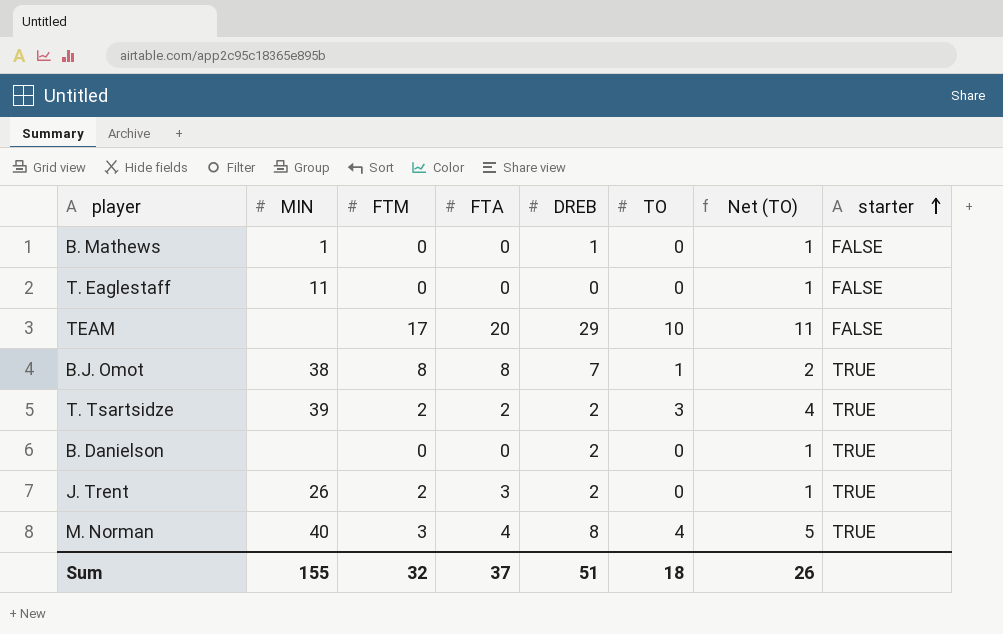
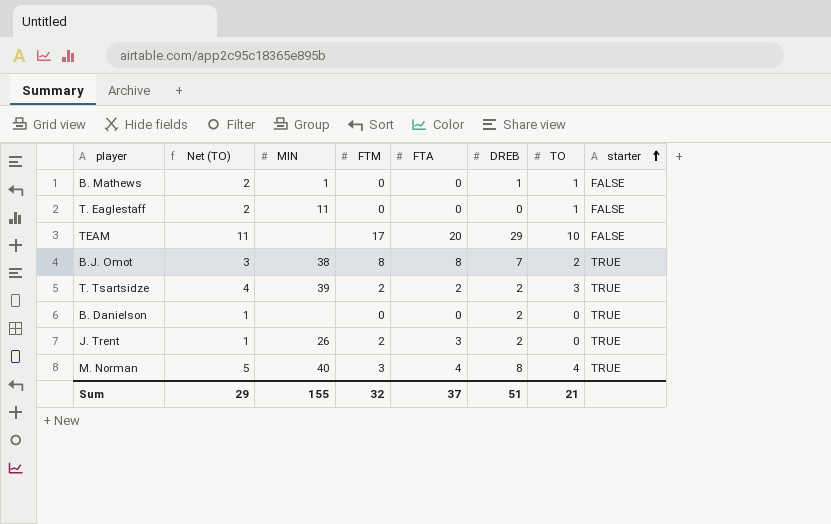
column Net (TO) | position: 7 -> 2
B. Mathews | Net (TO): 1 -> 2
B. Mathews | TO: 0 -> 1
T. Eaglestaff | Net (TO): 1 -> 2
T. Eaglestaff | TO: 0 -> 1
B.J. Omot | Net (TO): 2 -> 3
B.J. Omot | TO: 1 -> 2
Sum | Net (TO): 26 -> 29
Sum | TO: 18 -> 21

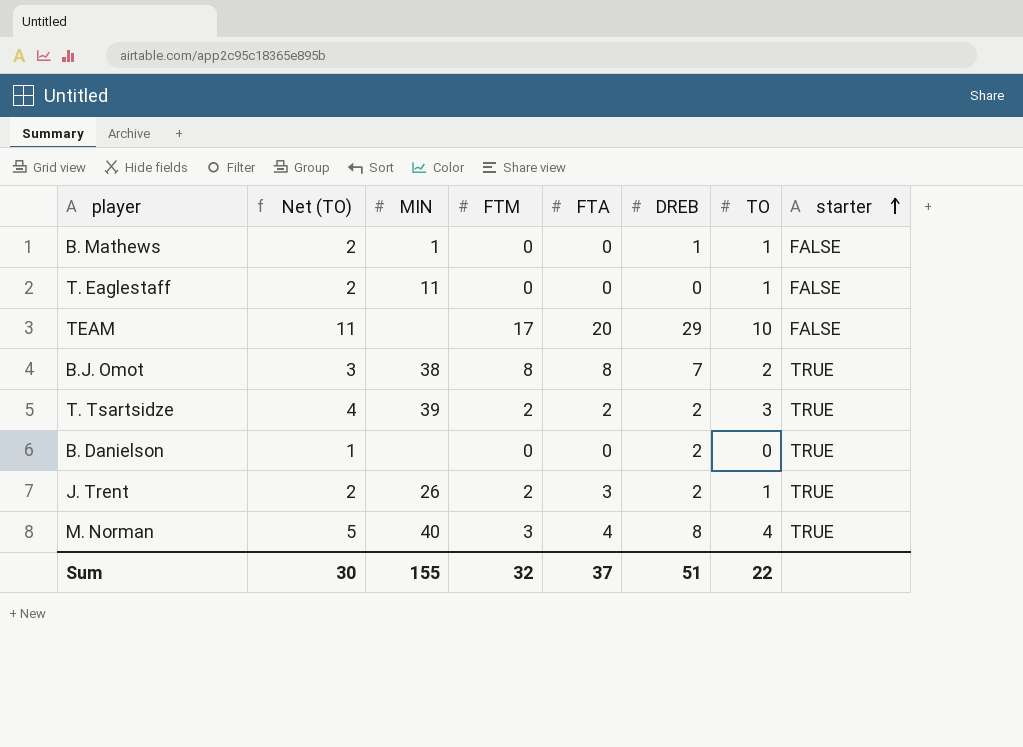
J. Trent | Net (TO): 1 -> 2
J. Trent | TO: 0 -> 1
Sum | Net (TO): 29 -> 30
Sum | TO: 21 -> 22

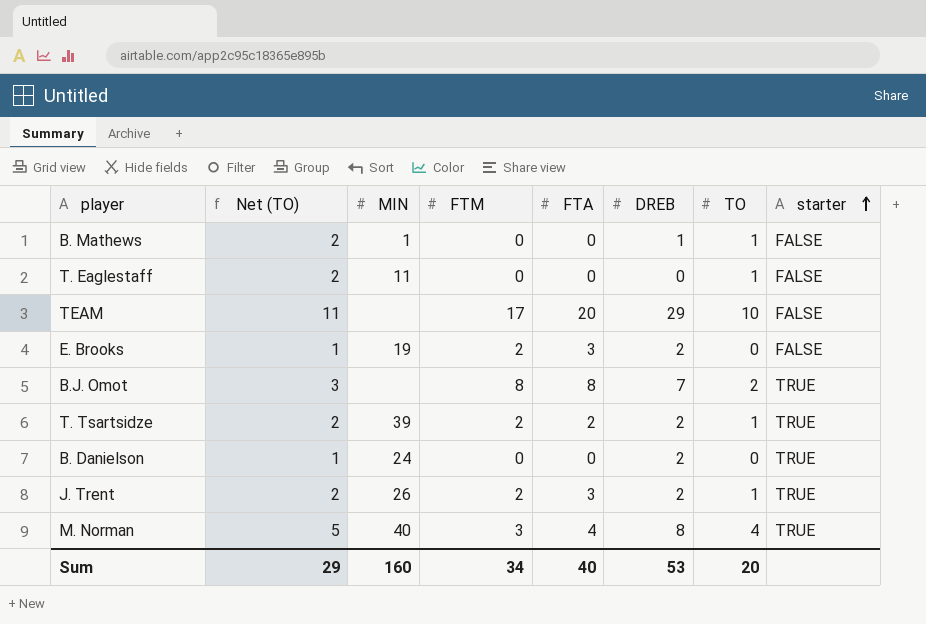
row E. Brooks: none -> 1 | 19 | 2 | 3 | 2 | 0 | FALSE
B.J. Omot | MIN: 38 -> none
T. Tsartsidze | Net (TO): 4 -> 2
T. Tsartsidze | TO: 3 -> 1
B. Danielson | MIN: none -> 24
Sum | Net (TO): 30 -> 29
Sum | MIN: 155 -> 160
Sum | FTM: 32 -> 34
Sum | FTA: 37 -> 40
Sum | DREB: 51 -> 53
Sum | TO: 22 -> 20

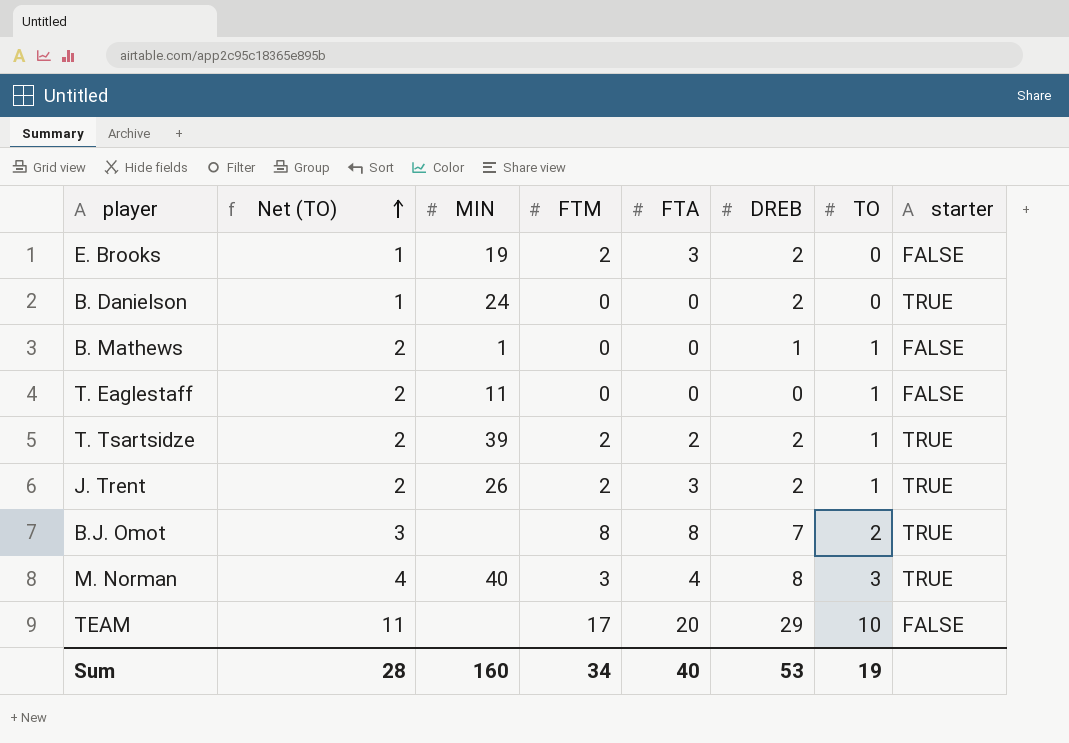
row order: starter ascending -> Net (TO) ascending
M. Norman | Net (TO): 5 -> 4
M. Norman | TO: 4 -> 3
Sum | Net (TO): 29 -> 28
Sum | TO: 20 -> 19

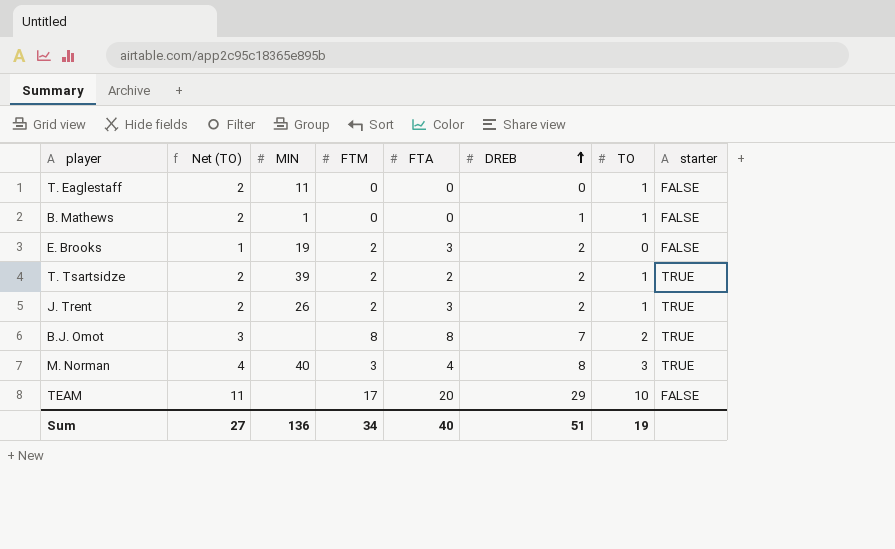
row order: Net (TO) ascending -> DREB ascending
row B. Danielson: 1 | 24 | 0 | 0 | 2 | 0 | TRUE -> none
Sum | Net (TO): 28 -> 27
Sum | MIN: 160 -> 136
Sum | DREB: 53 -> 51

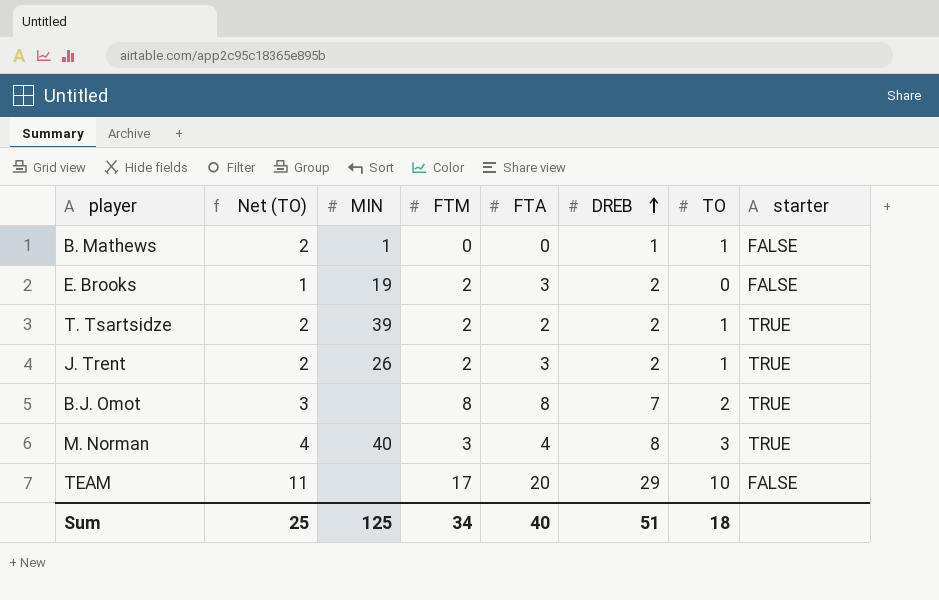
row T. Eaglestaff: 2 | 11 | 0 | 0 | 0 | 1 | FALSE -> none
Sum | Net (TO): 27 -> 25
Sum | MIN: 136 -> 125
Sum | TO: 19 -> 18

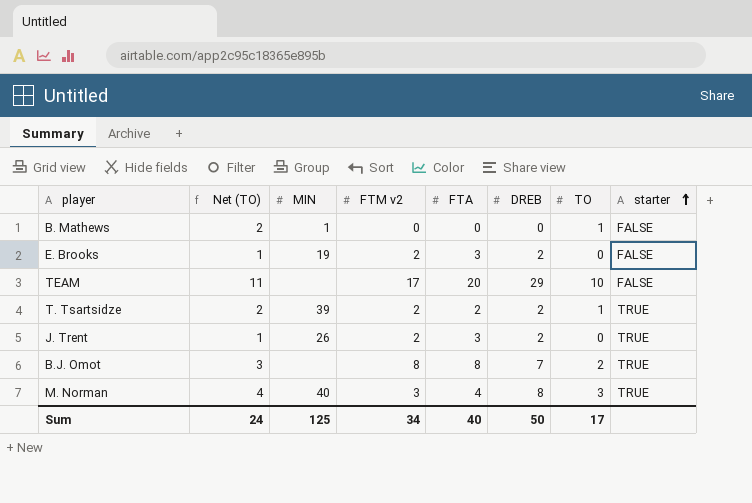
row order: DREB ascending -> starter ascending
column name: FTM -> FTM v2
B. Mathews | DREB: 1 -> 0
J. Trent | Net (TO): 2 -> 1
J. Trent | TO: 1 -> 0
Sum | Net (TO): 25 -> 24
Sum | DREB: 51 -> 50
Sum | TO: 18 -> 17

